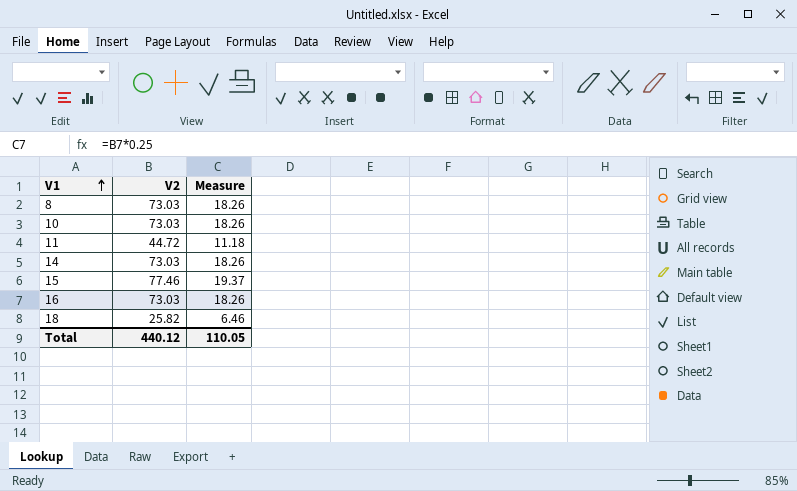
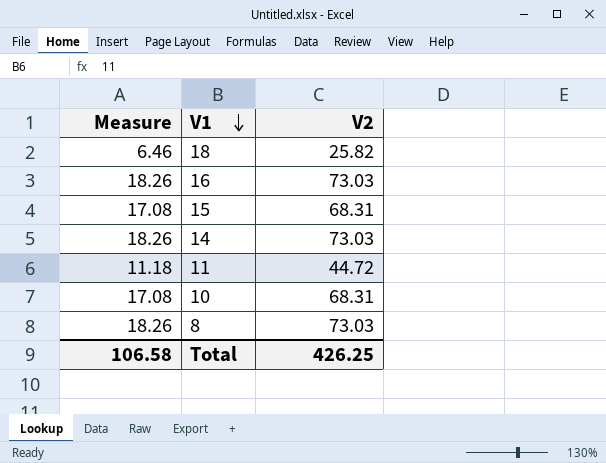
row order: V1 ascending -> V1 descending
column Measure | position: 3 -> 1
15 | Measure: 19.37 -> 17.08
15 | V2: 77.46 -> 68.31
10 | Measure: 18.26 -> 17.08
10 | V2: 73.03 -> 68.31
Total | Measure: 110.05 -> 106.58
Total | V2: 440.12 -> 426.25

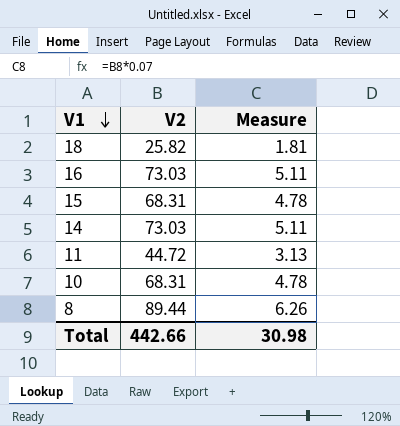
column Measure | formula: [V2] * 0.25 -> [V2] * 0.07
column Measure | position: 1 -> 3
8 | V2: 73.03 -> 89.44
Total | V2: 426.25 -> 442.66
Total | Measure: 106.58 -> 30.98

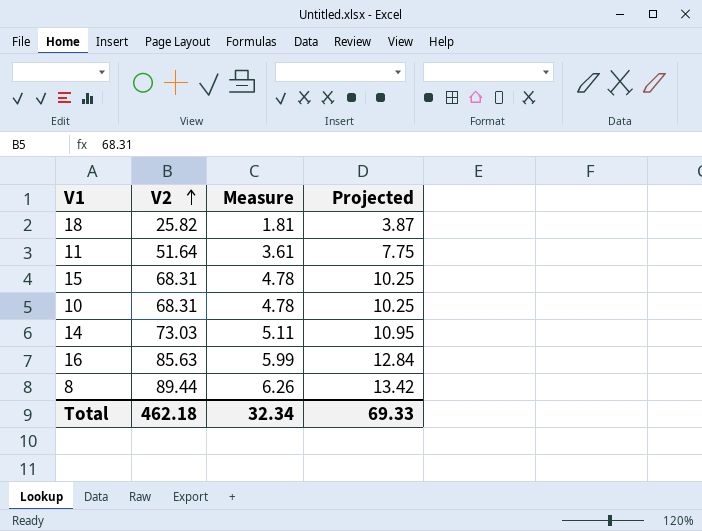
row order: V1 descending -> V2 ascending
column Projected | formula: none -> [V2] * 0.15
11 | V2: 44.72 -> 51.64
11 | Measure: 3.13 -> 3.61
16 | V2: 73.03 -> 85.63
16 | Measure: 5.11 -> 5.99
Total | V2: 442.66 -> 462.18
Total | Measure: 30.98 -> 32.34

